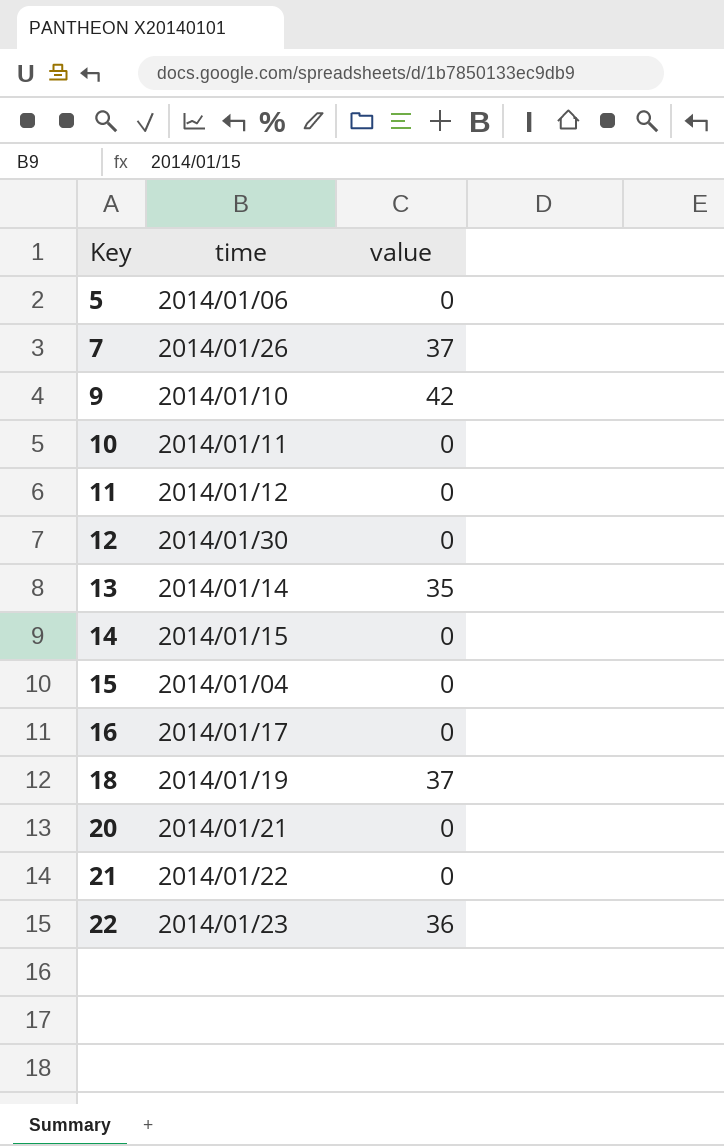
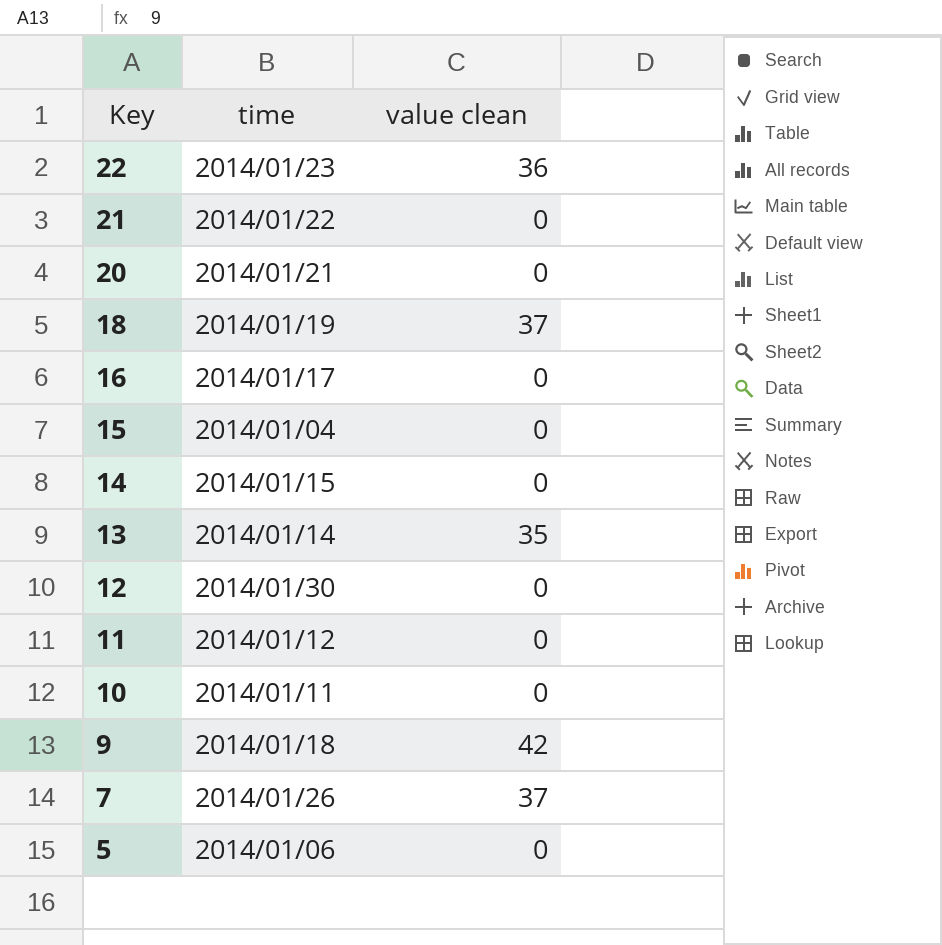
row order: Key ascending -> Key descending
column name: value -> value clean
9 | time: 2014/01/10 -> 2014/01/18

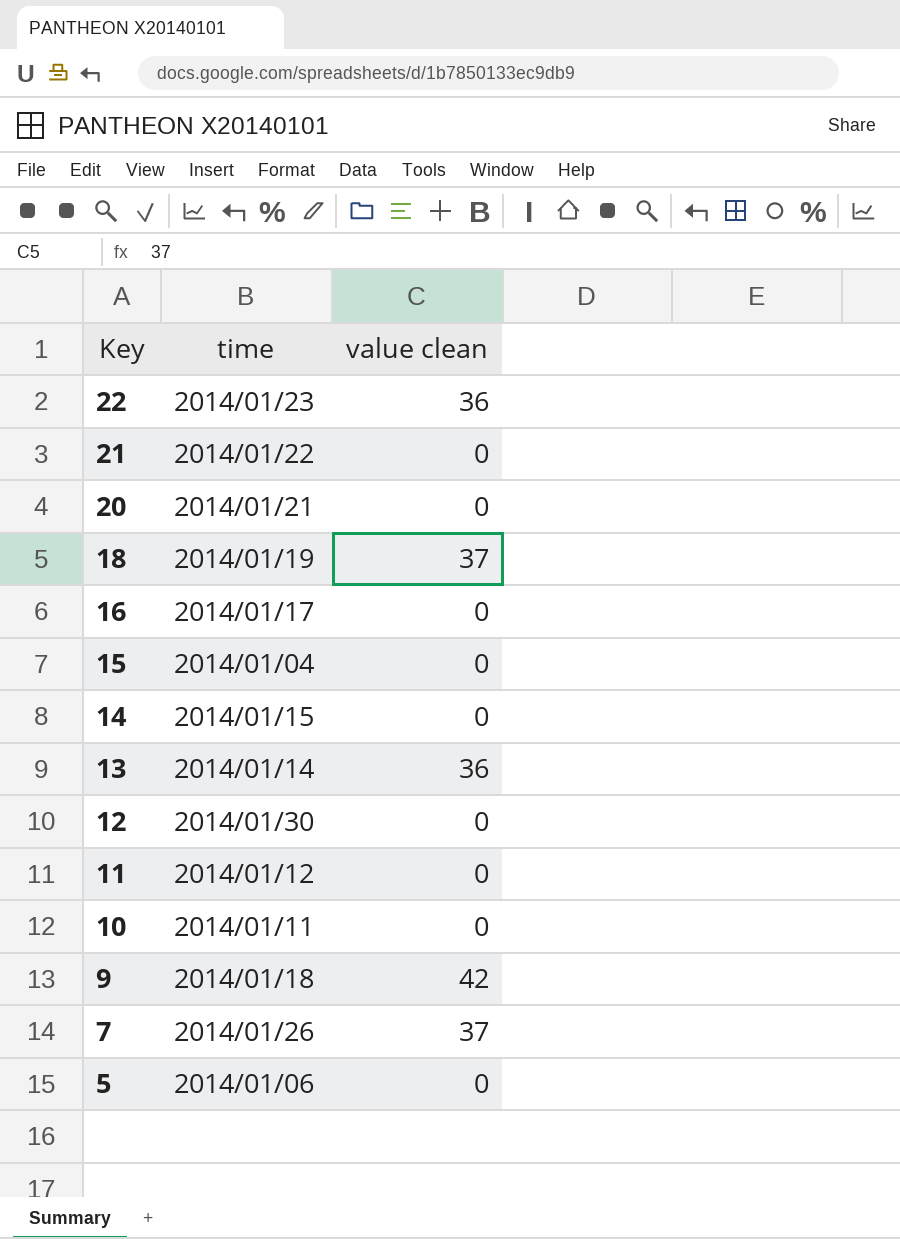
13 | value clean: 35 -> 36

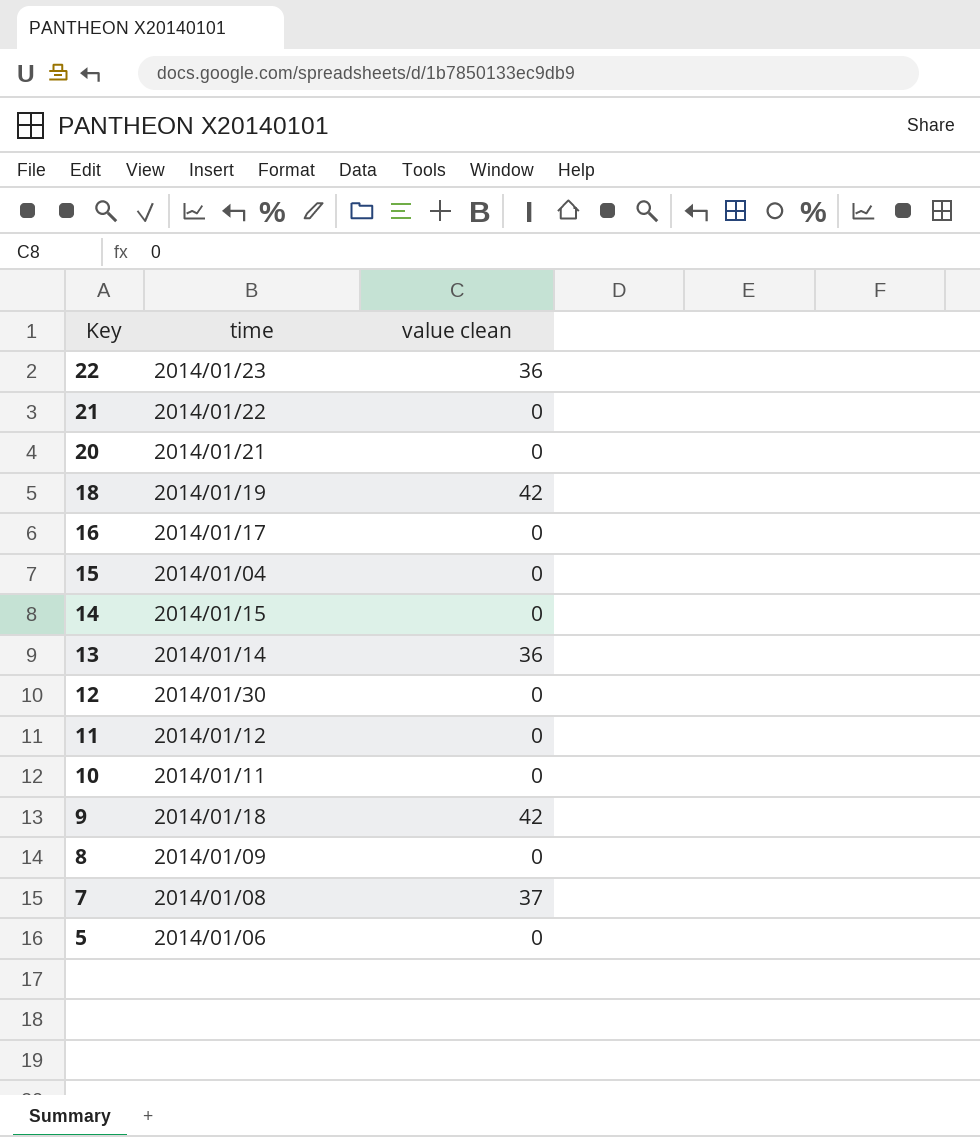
18 | value clean: 37 -> 42
row 8: none -> 2014/01/09 | 0
7 | time: 2014/01/26 -> 2014/01/08

